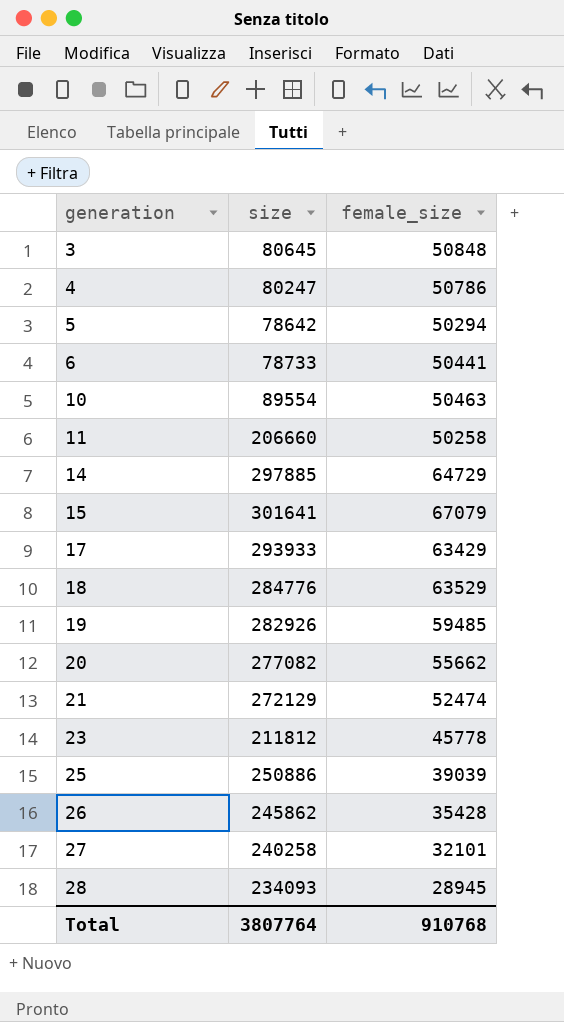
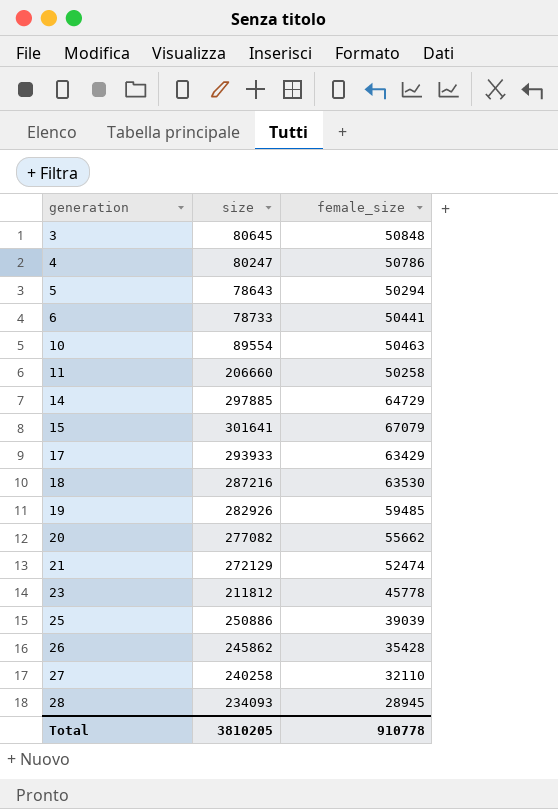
5 | size: 78642 -> 78643
18 | size: 284776 -> 287216
18 | female_size: 63529 -> 63530
27 | female_size: 32101 -> 32110
Total | size: 3807764 -> 3810205
Total | female_size: 910768 -> 910778

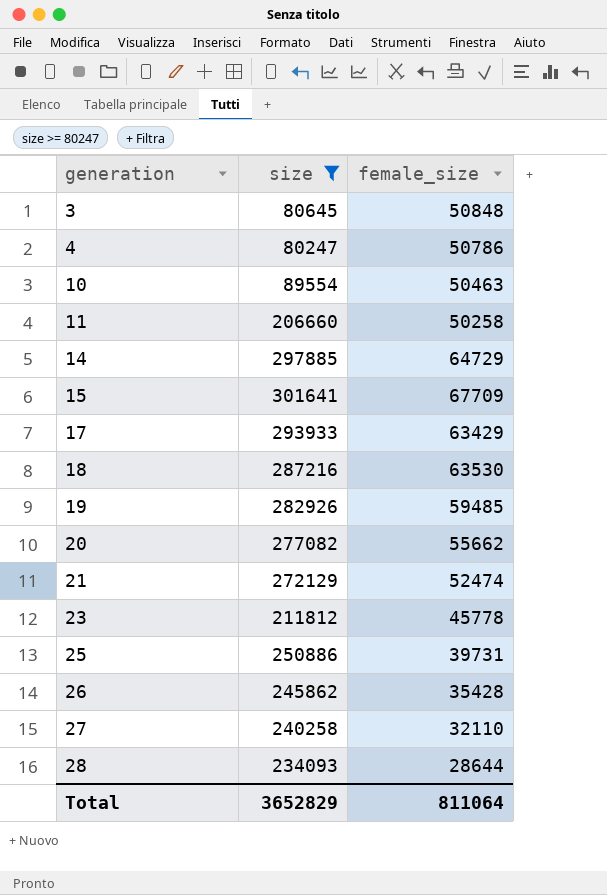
filter: none -> size >= 80247
15 | female_size: 67079 -> 67709
25 | female_size: 39039 -> 39731
28 | female_size: 28945 -> 28644
Total | size: 3810205 -> 3652829
Total | female_size: 910778 -> 811064

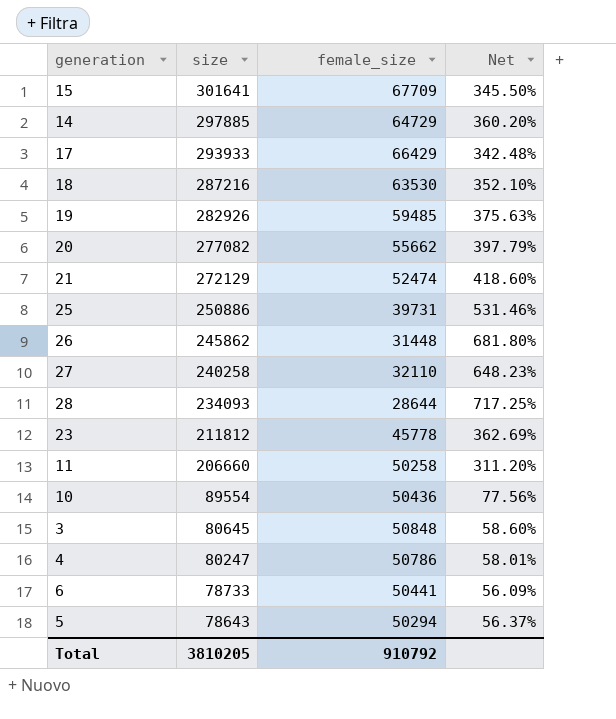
filter: size >= 80247 -> none
row order: generation ascending -> size descending
column Net | formula: none -> ([size] - [female_size]) / [female_size]
17 | female_size: 63429 -> 66429
26 | female_size: 35428 -> 31448
10 | female_size: 50463 -> 50436
Total | size: 3652829 -> 3810205
Total | female_size: 811064 -> 910792

